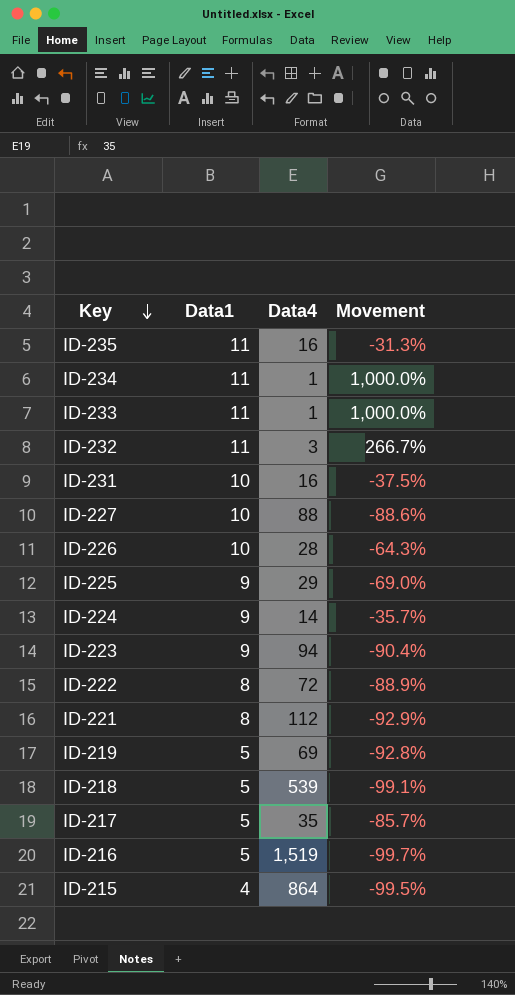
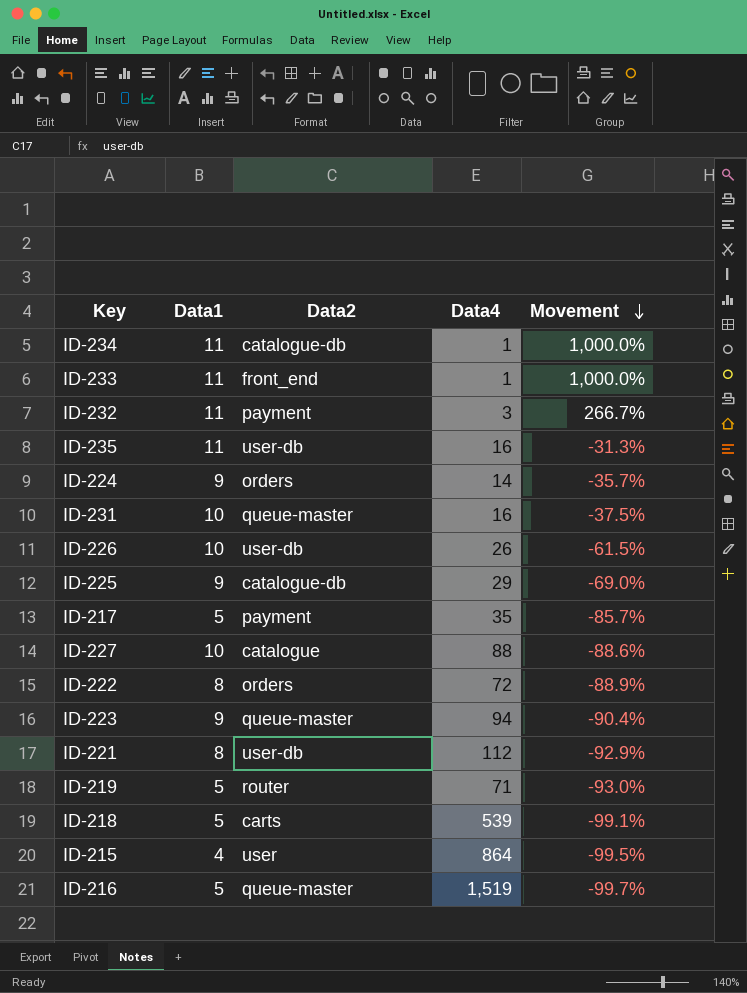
row order: Key descending -> Movement descending
column Data2 | position: none -> 3
ID-226 | Data4: 28 -> 26
ID-226 | Movement: -64.3% -> -61.5%
ID-219 | Data4: 69 -> 71
ID-219 | Movement: -92.8% -> -93.0%

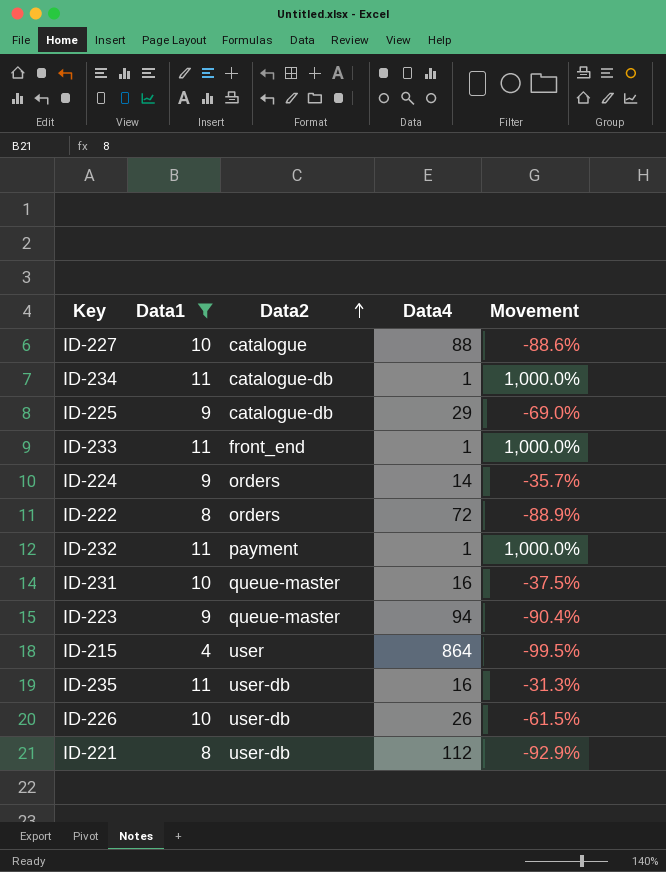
filter: none -> Data1 != 5
row order: Movement descending -> Data2 ascending
ID-232 | Data4: 3 -> 1
ID-232 | Movement: 266.7% -> 1,000.0%

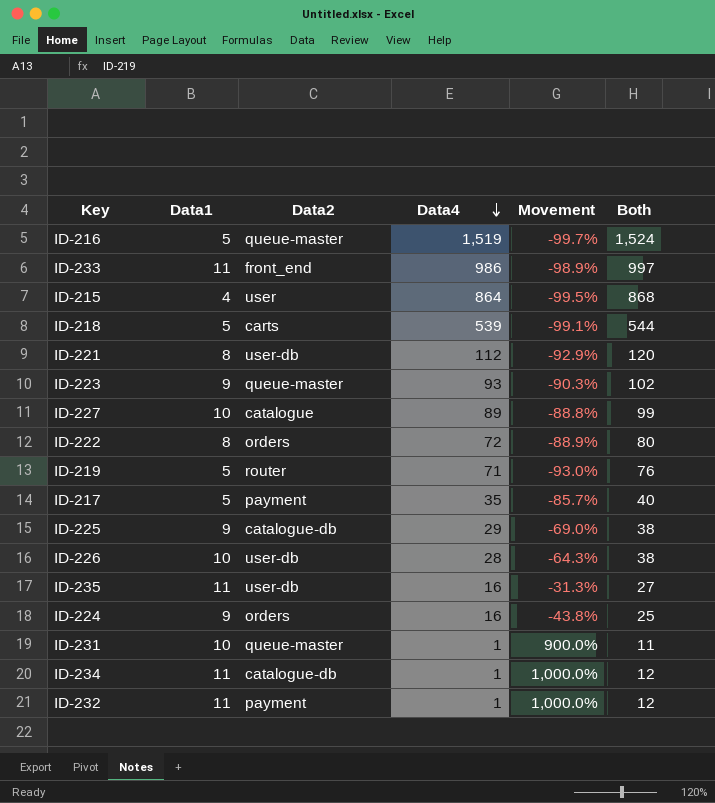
filter: Data1 != 5 -> none
row order: Data2 ascending -> Data4 descending
column Both | formula: none -> [Data1] + [Data4]
ID-233 | Data4: 1 -> 986
ID-233 | Movement: 1,000.0% -> -98.9%
ID-223 | Data4: 94 -> 93
ID-223 | Movement: -90.4% -> -90.3%
ID-227 | Data4: 88 -> 89
ID-227 | Movement: -88.6% -> -88.8%
ID-226 | Data4: 26 -> 28
ID-226 | Movement: -61.5% -> -64.3%
ID-224 | Data4: 14 -> 16
ID-224 | Movement: -35.7% -> -43.8%
ID-231 | Data4: 16 -> 1
ID-231 | Movement: -37.5% -> 900.0%

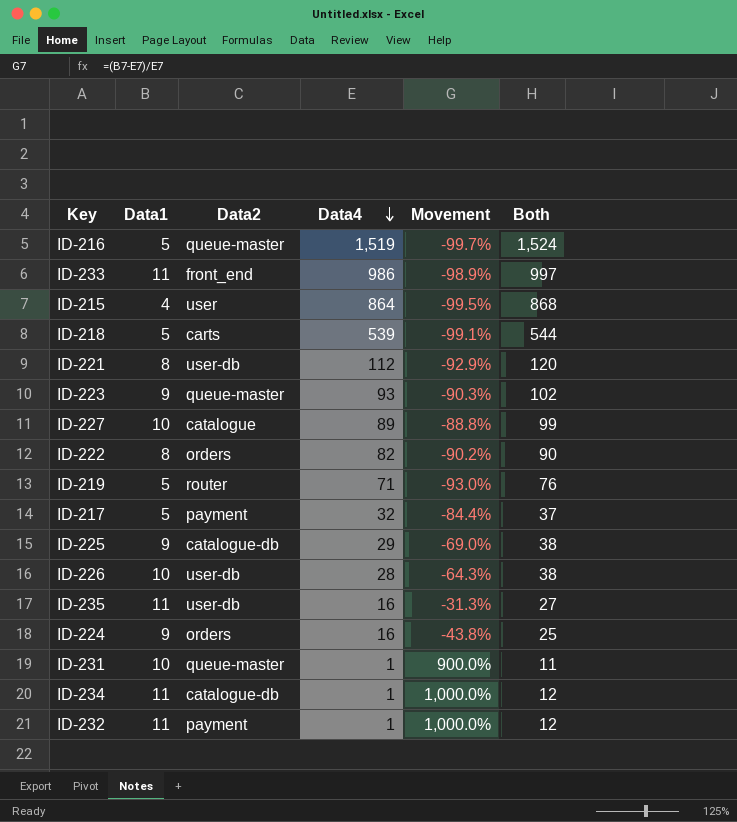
ID-222 | Data4: 72 -> 82
ID-222 | Movement: -88.9% -> -90.2%
ID-222 | Both: 80 -> 90
ID-217 | Data4: 35 -> 32
ID-217 | Movement: -85.7% -> -84.4%
ID-217 | Both: 40 -> 37

